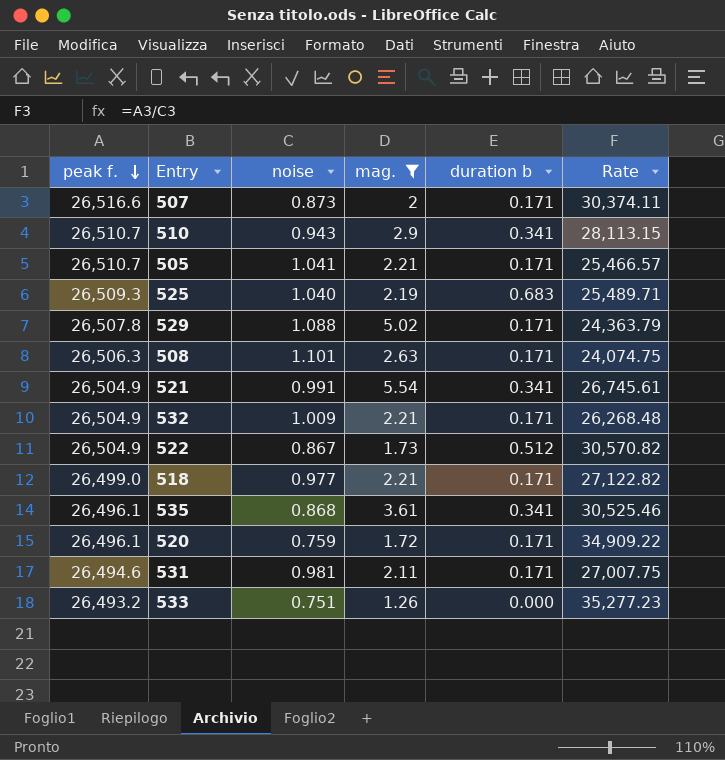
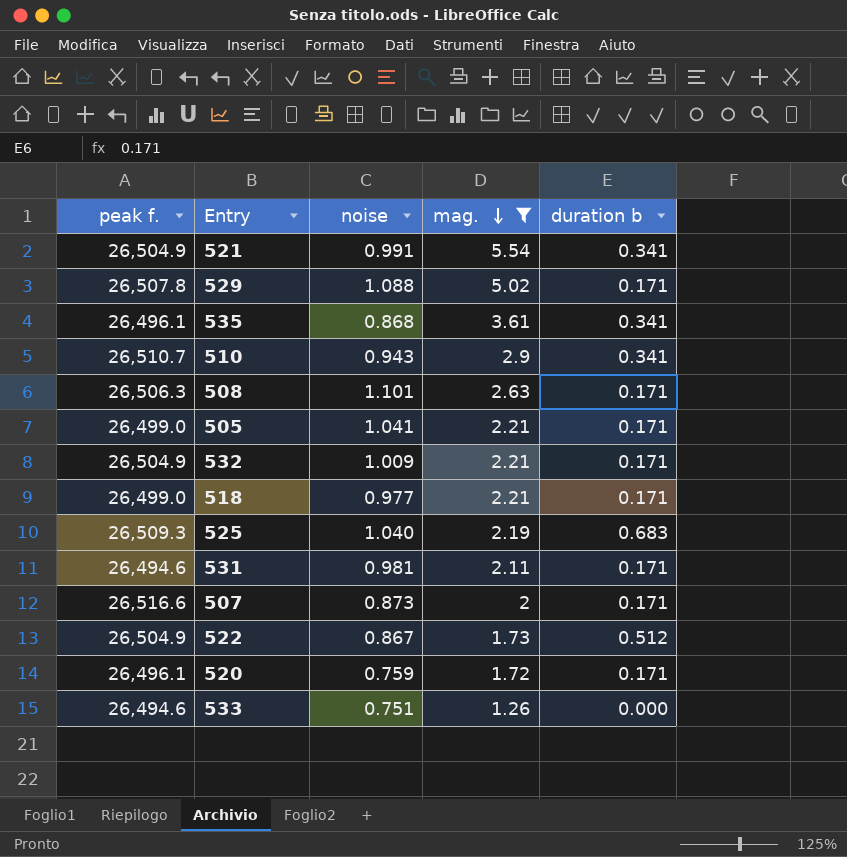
row order: peak f. descending -> mag. descending
column Rate | formula: [peak f.] / [noise] -> none
505 | peak f.: 26,510.7 -> 26,499.0
533 | peak f.: 26,493.2 -> 26,494.6

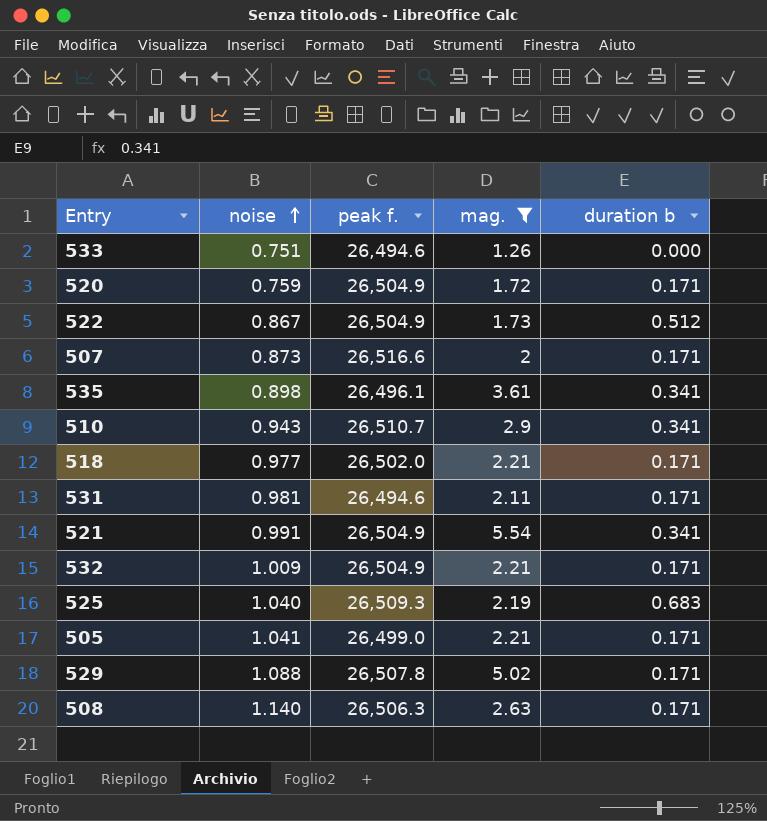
row order: mag. descending -> noise ascending
column peak f. | position: 1 -> 3
520 | peak f.: 26,496.1 -> 26,504.9
535 | noise: 0.868 -> 0.898
518 | peak f.: 26,499.0 -> 26,502.0
508 | noise: 1.101 -> 1.140

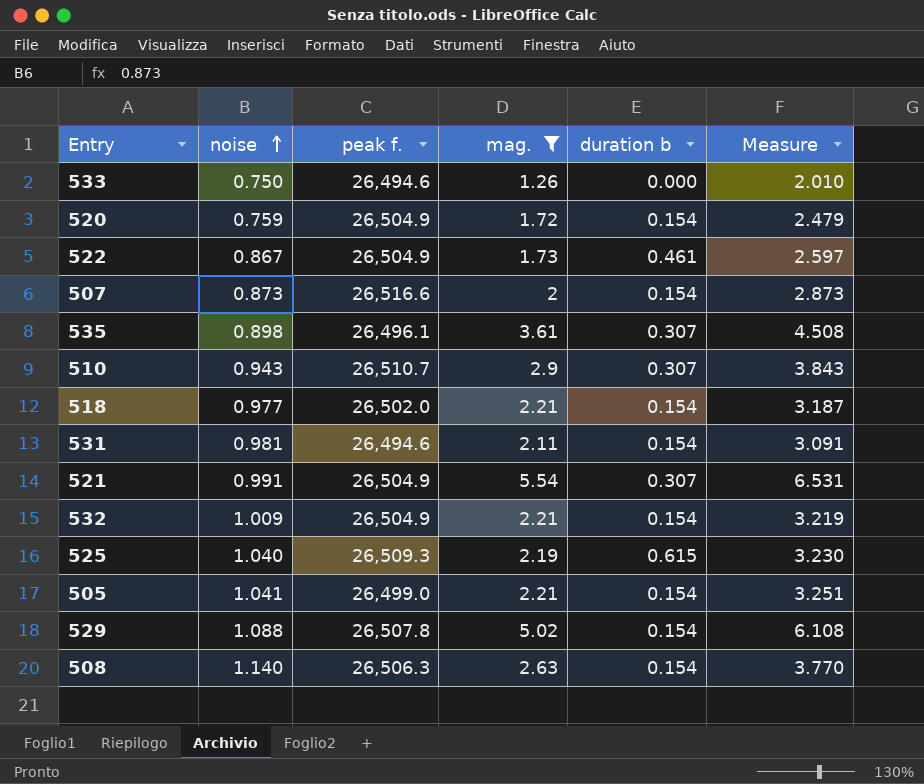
column Measure | formula: none -> [noise] + [mag.]
533 | noise: 0.751 -> 0.750
520 | duration b: 0.171 -> 0.154
522 | duration b: 0.512 -> 0.461
507 | duration b: 0.171 -> 0.154
535 | duration b: 0.341 -> 0.307
510 | duration b: 0.341 -> 0.307
518 | duration b: 0.171 -> 0.154
531 | duration b: 0.171 -> 0.154
521 | duration b: 0.341 -> 0.307
532 | duration b: 0.171 -> 0.154
525 | duration b: 0.683 -> 0.615
505 | duration b: 0.171 -> 0.154
529 | duration b: 0.171 -> 0.154
508 | duration b: 0.171 -> 0.154

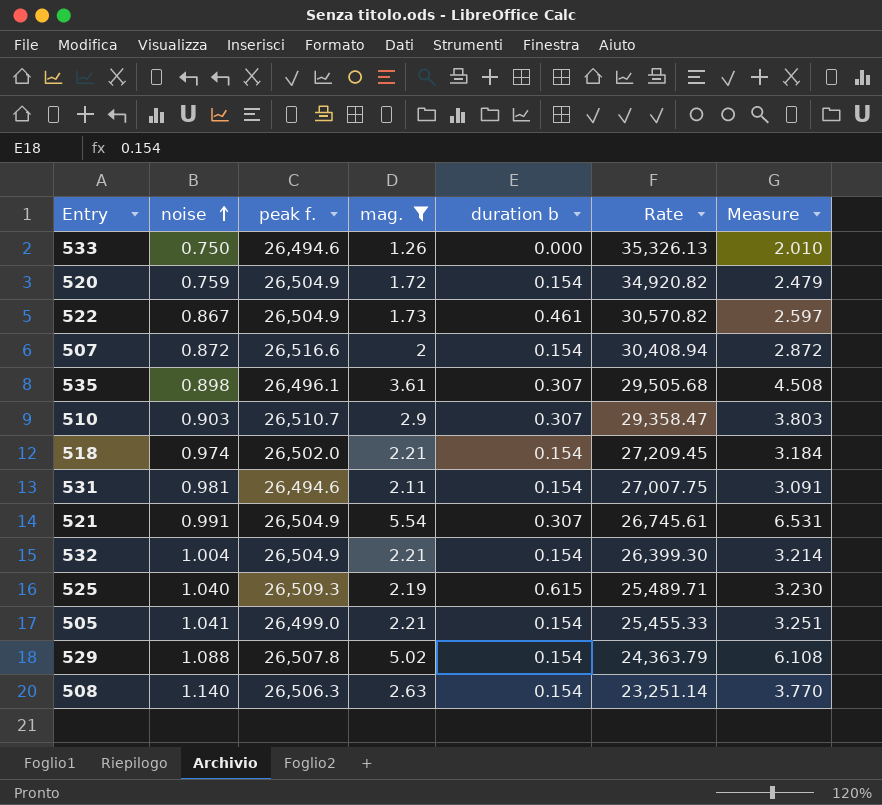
column Rate | formula: none -> [peak f.] / [noise]
507 | noise: 0.873 -> 0.872
507 | Measure: 2.873 -> 2.872
510 | noise: 0.943 -> 0.903
510 | Measure: 3.843 -> 3.803
518 | noise: 0.977 -> 0.974
518 | Measure: 3.187 -> 3.184
532 | noise: 1.009 -> 1.004
532 | Measure: 3.219 -> 3.214

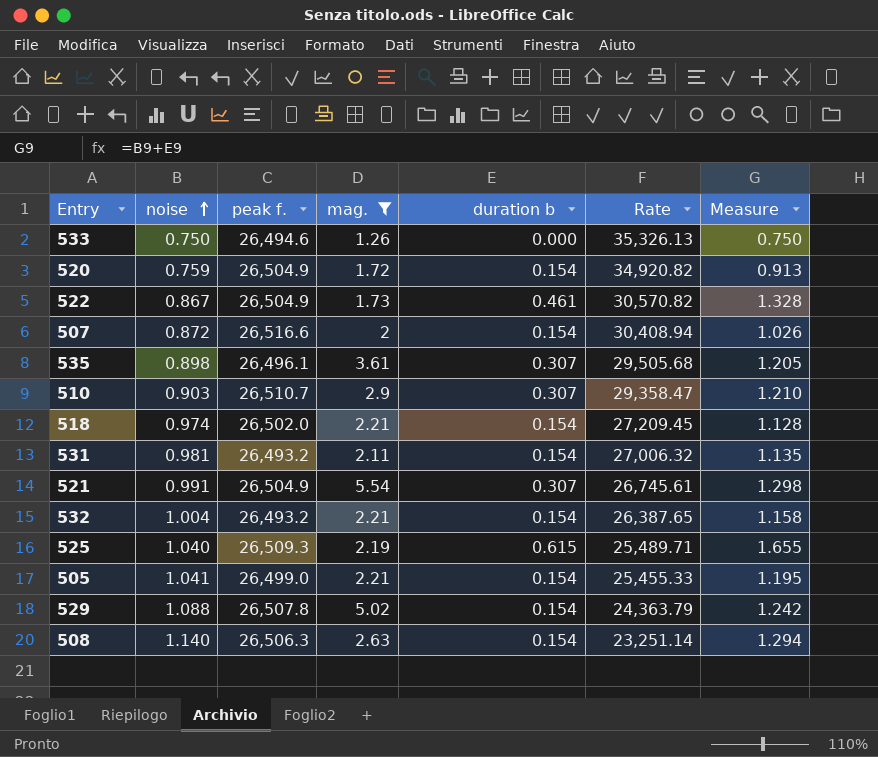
column Measure | formula: [noise] + [mag.] -> [noise] + [duration b]
531 | peak f.: 26,494.6 -> 26,493.2
531 | Rate: 27,007.75 -> 27,006.32
532 | peak f.: 26,504.9 -> 26,493.2
532 | Rate: 26,399.30 -> 26,387.65

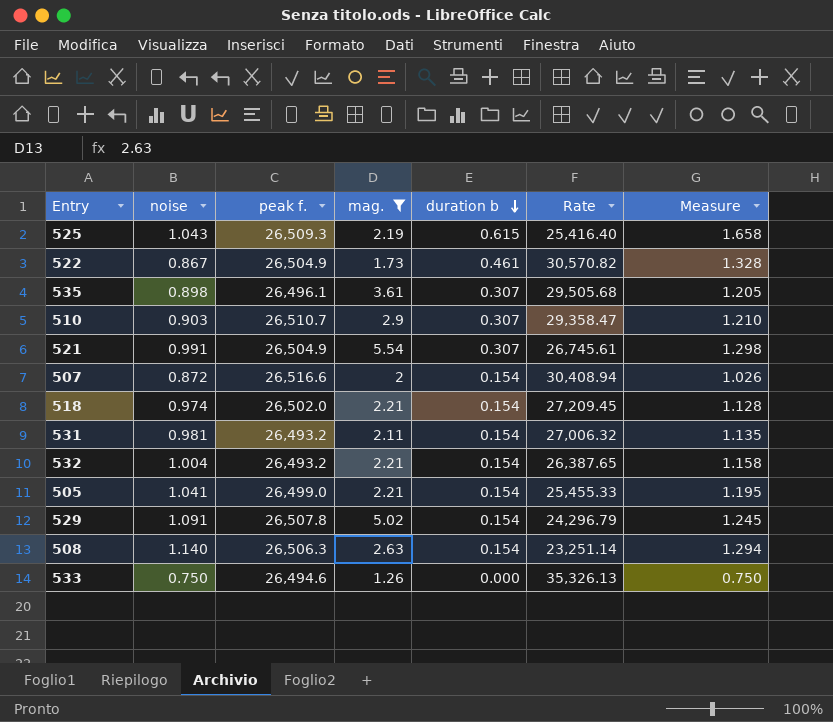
row order: noise ascending -> duration b descending
row 520: 0.759 | 26,504.9 | 1.72 | 0.154 | 34,920.82 | 0.913 -> none
525 | noise: 1.040 -> 1.043
525 | Rate: 25,489.71 -> 25,416.40
525 | Measure: 1.655 -> 1.658
529 | noise: 1.088 -> 1.091
529 | Rate: 24,363.79 -> 24,296.79
529 | Measure: 1.242 -> 1.245

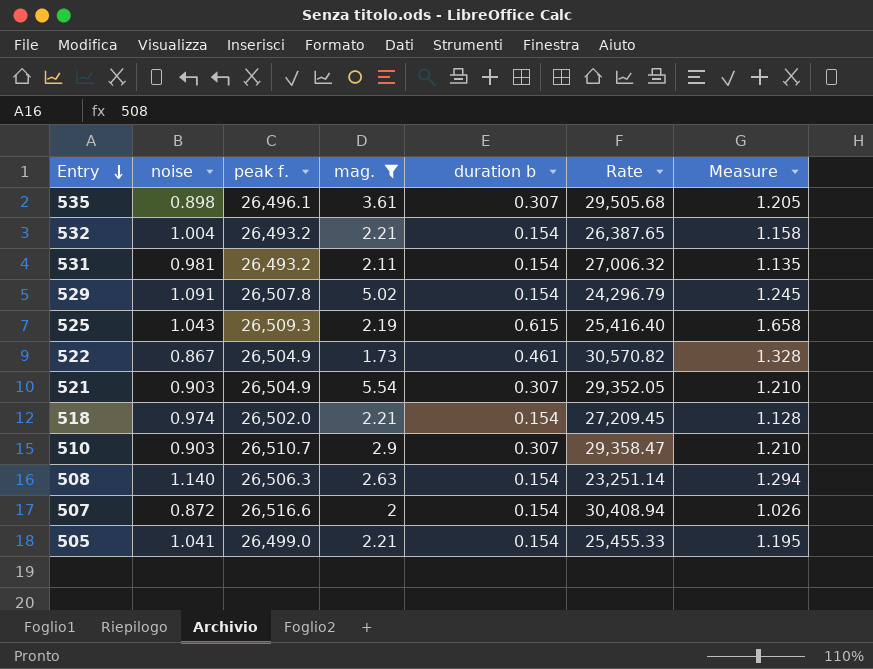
row order: duration b descending -> Entry descending
row 533: 0.750 | 26,494.6 | 1.26 | 0.000 | 35,326.13 | 0.750 -> none
521 | noise: 0.991 -> 0.903
521 | Rate: 26,745.61 -> 29,352.05
521 | Measure: 1.298 -> 1.210

